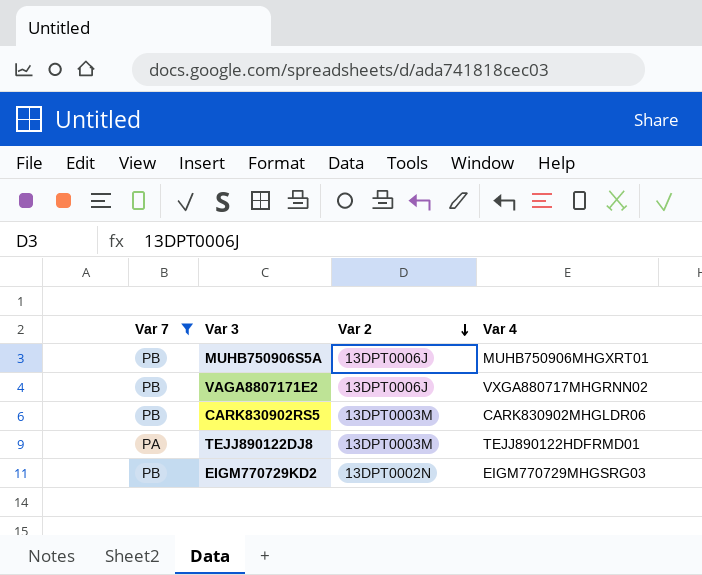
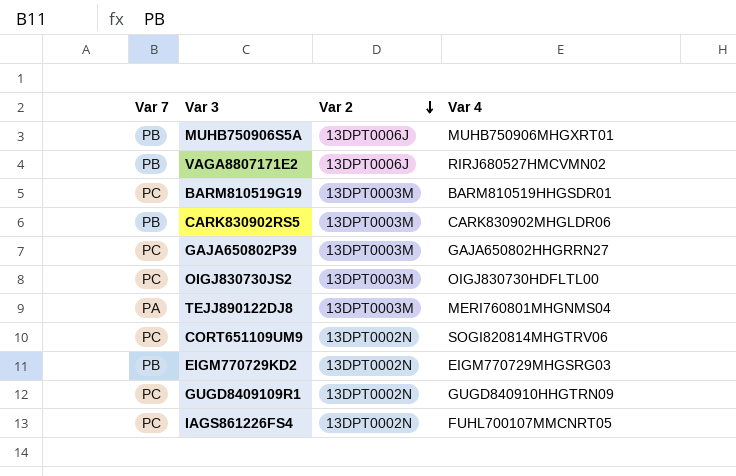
filter: Var 7 != PC -> none
VAGA8807171E2 | Var 4: VXGA880717MHGRNN02 -> RIRJ680527HMCVMN02
TEJJ890122DJ8 | Var 4: TEJJ890122HDFRMD01 -> MERI760801MHGNMS04

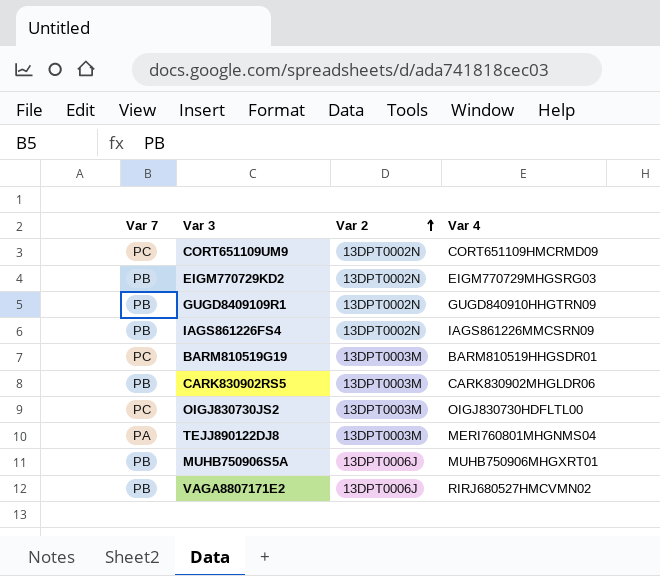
row order: Var 2 descending -> Var 2 ascending
row GAJA650802P39: PC | 13DPT0003M | GAJA650802HHGRRN27 -> none
CORT651109UM9 | Var 4: SOGI820814MHGTRV06 -> CORT651109HMCRMD09
GUGD8409109R1 | Var 7: PC -> PB
IAGS861226FS4 | Var 7: PC -> PB
IAGS861226FS4 | Var 4: FUHL700107MMCNRT05 -> IAGS861226MMCSRN09

